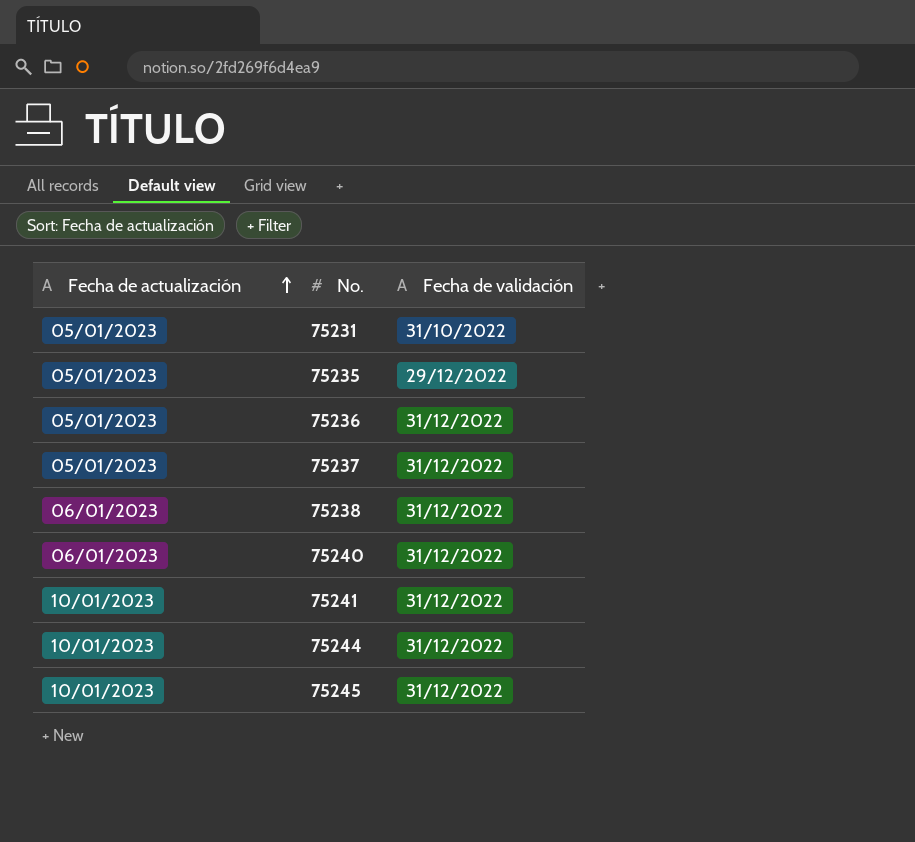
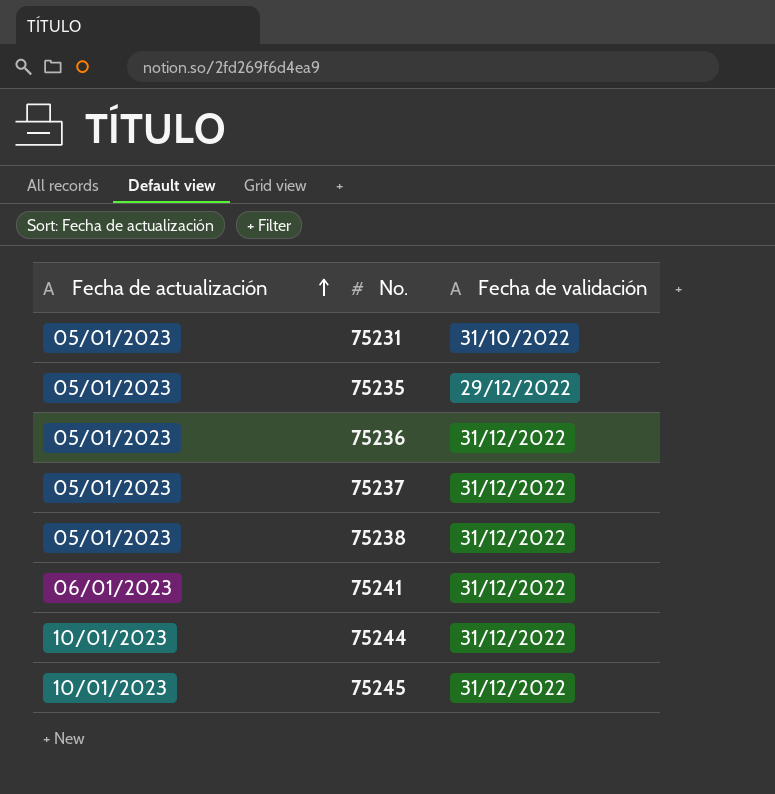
row 75240: 06/01/2023 | 31/12/2022 -> none
75238 | Fecha de actualización: 06/01/2023 -> 05/01/2023
75241 | Fecha de actualización: 10/01/2023 -> 06/01/2023

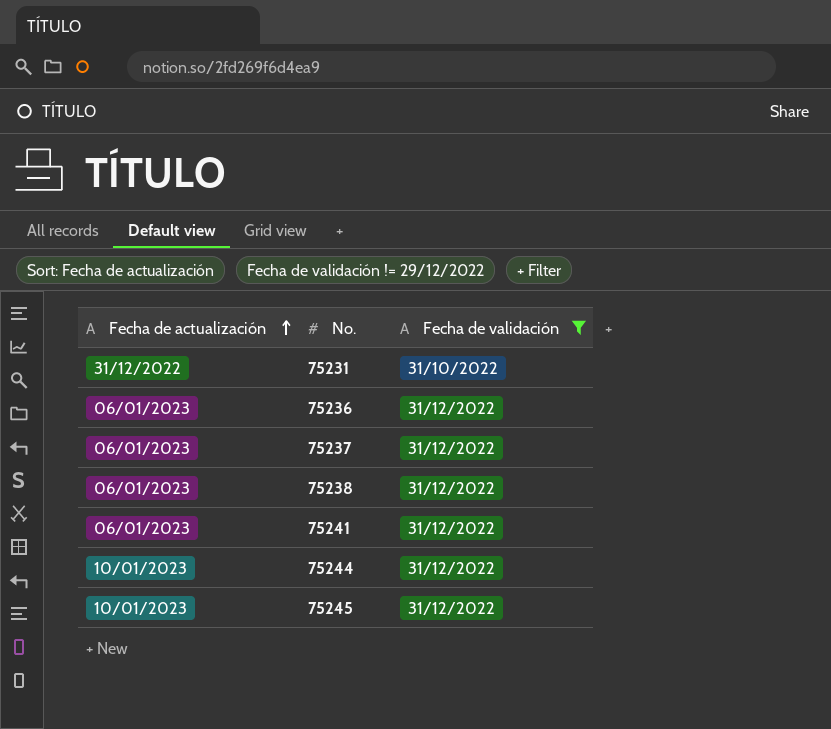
filter: none -> Fecha de validación != 29/12/2022
75231 | Fecha de actualización: 05/01/2023 -> 31/12/2022
75236 | Fecha de actualización: 05/01/2023 -> 06/01/2023
75237 | Fecha de actualización: 05/01/2023 -> 06/01/2023
75238 | Fecha de actualización: 05/01/2023 -> 06/01/2023

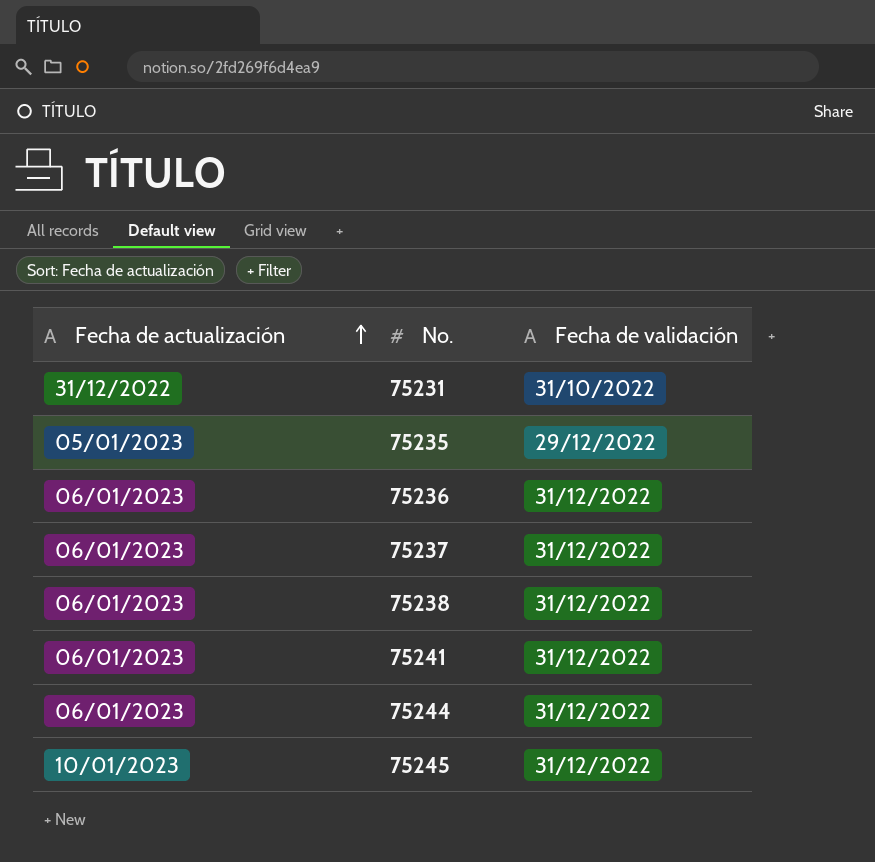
filter: Fecha de validación != 29/12/2022 -> none
75244 | Fecha de actualización: 10/01/2023 -> 06/01/2023

